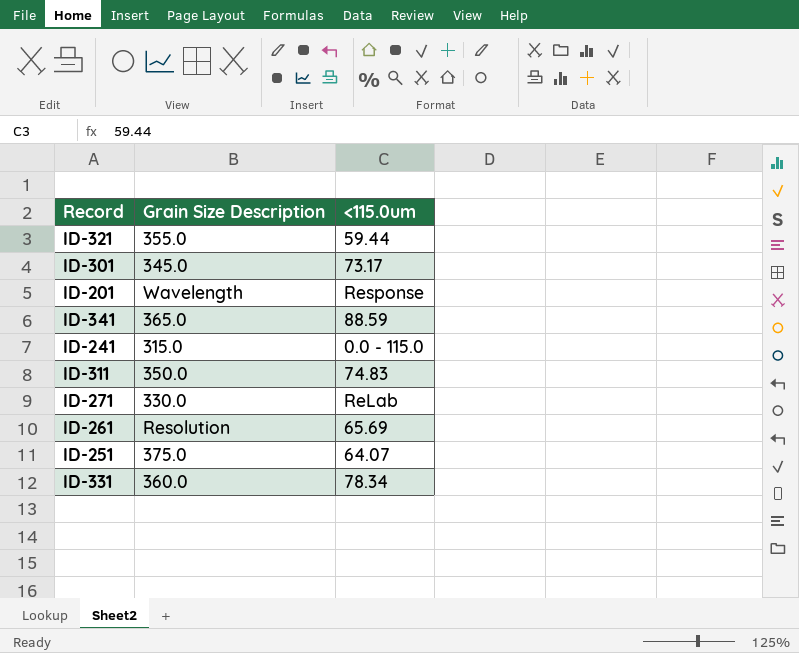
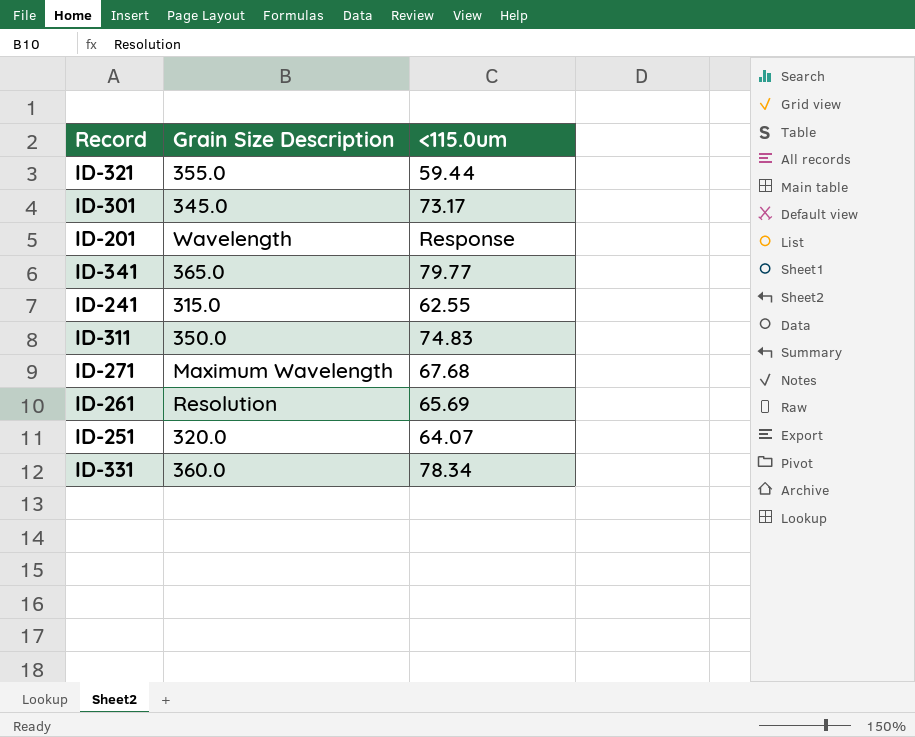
ID-341 | <115.0um: 88.59 -> 79.77
ID-241 | <115.0um: 0.0 - 115.0 -> 62.55
ID-271 | Grain Size Description: 330.0 -> Maximum Wavelength
ID-271 | <115.0um: ReLab -> 67.68
ID-251 | Grain Size Description: 375.0 -> 320.0

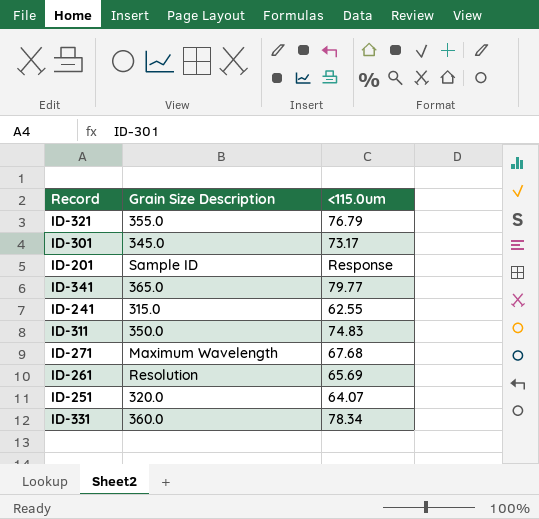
ID-321 | <115.0um: 59.44 -> 76.79
ID-201 | Grain Size Description: Wavelength -> Sample ID

